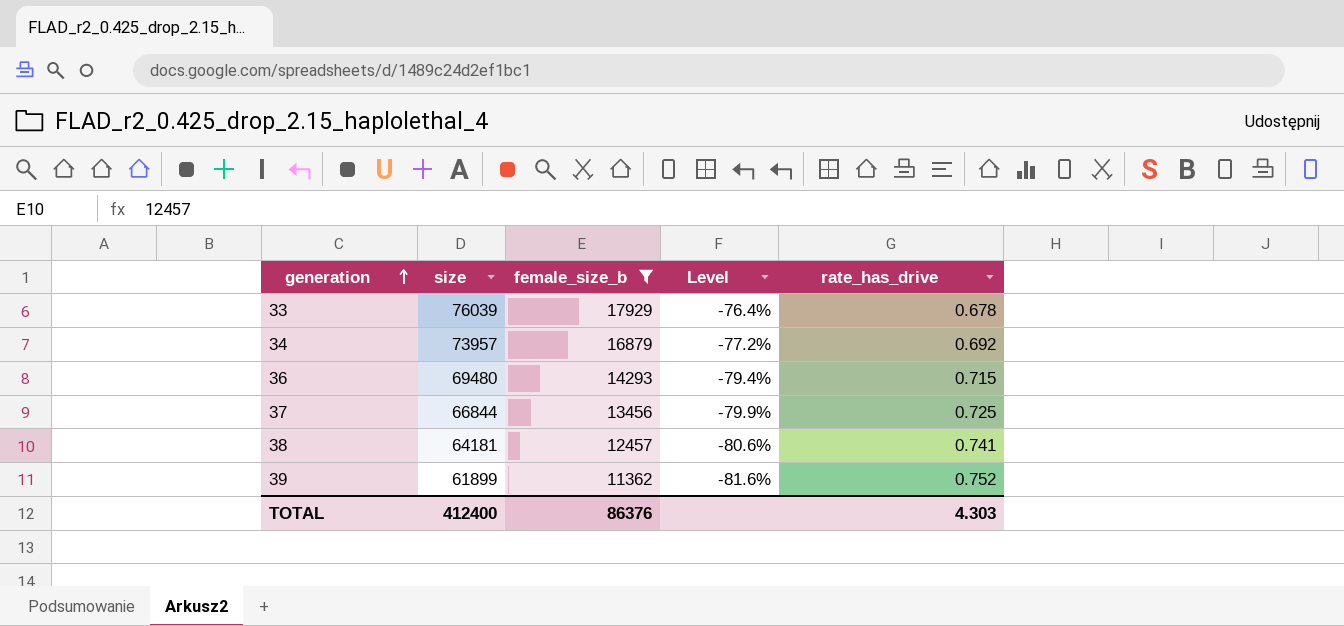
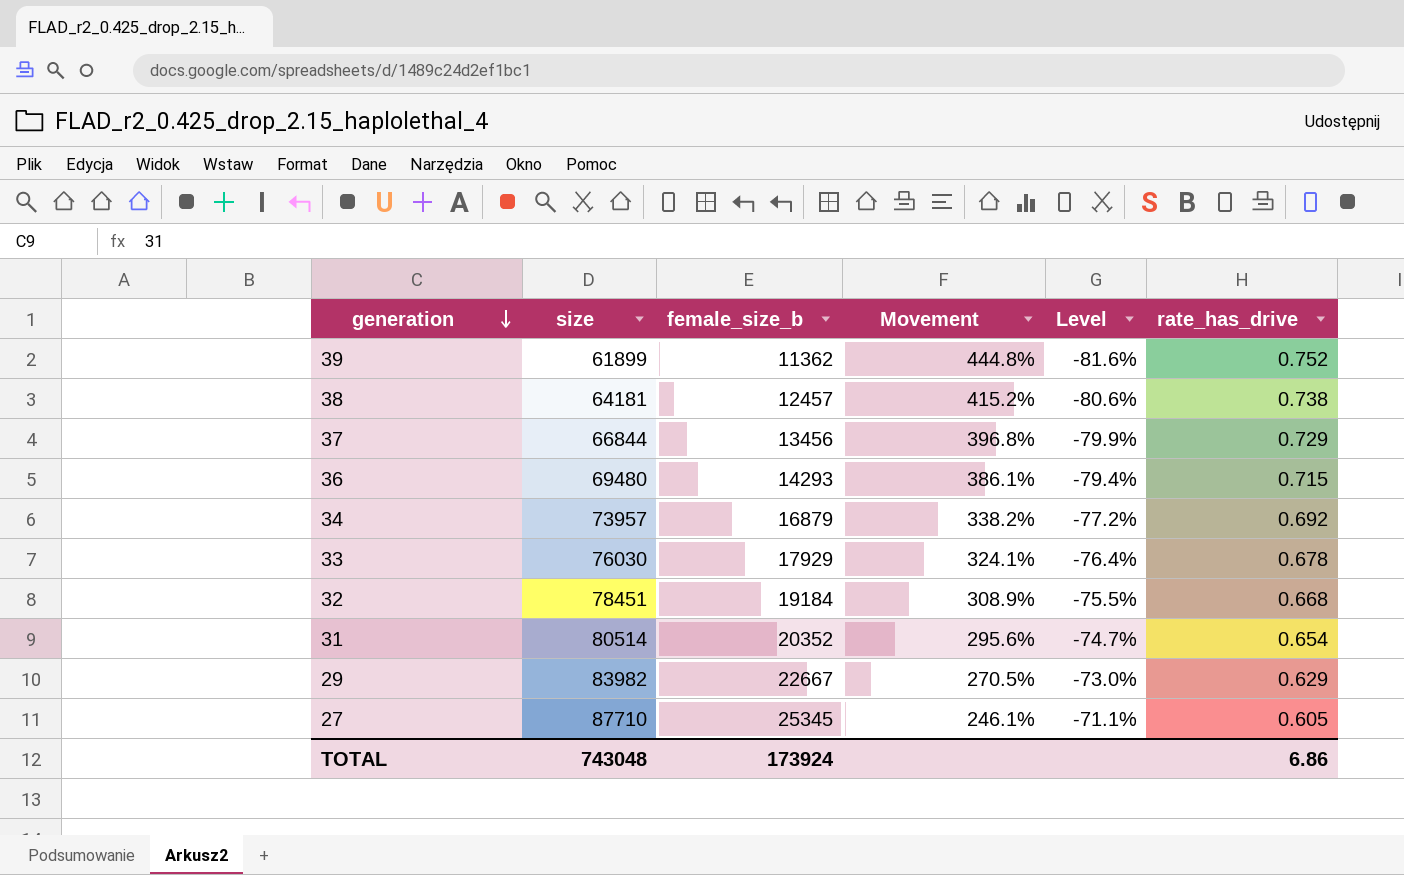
filter: female_size_b <= 17929 -> none
row order: generation ascending -> generation descending
column Movement | formula: none -> ([size] - [female_size_b]) / [female_size_b]
38 | rate_has_drive: 0.741 -> 0.738
37 | rate_has_drive: 0.725 -> 0.729
33 | size: 76039 -> 76030
TOTAL | size: 412400 -> 743048
TOTAL | female_size_b: 86376 -> 173924
TOTAL | rate_has_drive: 4.303 -> 6.86

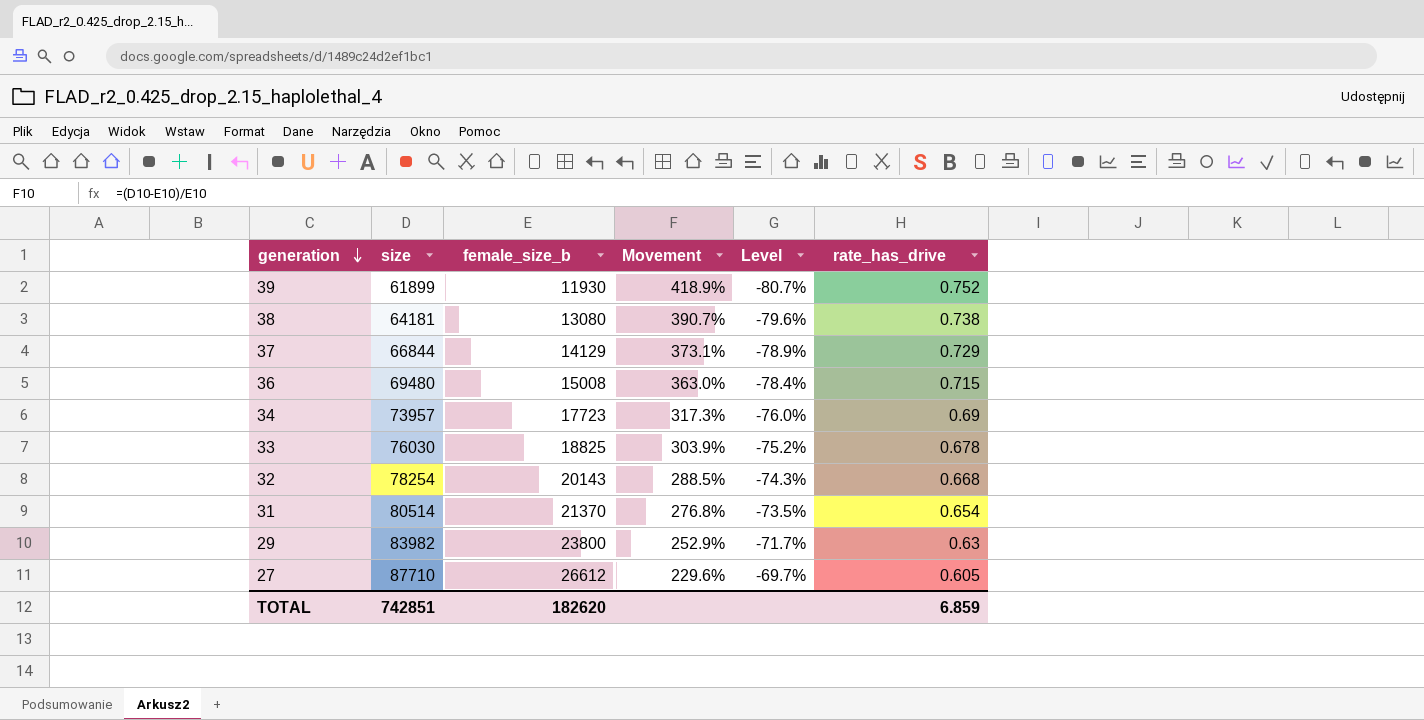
39 | female_size_b: 11362 -> 11930
39 | Movement: 444.8% -> 418.9%
39 | Level: -81.6% -> -80.7%
38 | female_size_b: 12457 -> 13080
38 | Movement: 415.2% -> 390.7%
38 | Level: -80.6% -> -79.6%
37 | female_size_b: 13456 -> 14129
37 | Movement: 396.8% -> 373.1%
37 | Level: -79.9% -> -78.9%
36 | female_size_b: 14293 -> 15008
36 | Movement: 386.1% -> 363.0%
36 | Level: -79.4% -> -78.4%
34 | female_size_b: 16879 -> 17723
34 | Movement: 338.2% -> 317.3%
34 | Level: -77.2% -> -76.0%
34 | rate_has_drive: 0.692 -> 0.69
33 | female_size_b: 17929 -> 18825
33 | Movement: 324.1% -> 303.9%
33 | Level: -76.4% -> -75.2%
32 | size: 78451 -> 78254
32 | female_size_b: 19184 -> 20143
32 | Movement: 308.9% -> 288.5%
32 | Level: -75.5% -> -74.3%
31 | female_size_b: 20352 -> 21370
31 | Movement: 295.6% -> 276.8%
31 | Level: -74.7% -> -73.5%
29 | female_size_b: 22667 -> 23800
29 | Movement: 270.5% -> 252.9%
29 | Level: -73.0% -> -71.7%
29 | rate_has_drive: 0.629 -> 0.63
27 | female_size_b: 25345 -> 26612
27 | Movement: 246.1% -> 229.6%
27 | Level: -71.1% -> -69.7%
TOTAL | size: 743048 -> 742851
TOTAL | female_size_b: 173924 -> 182620
TOTAL | rate_has_drive: 6.86 -> 6.859

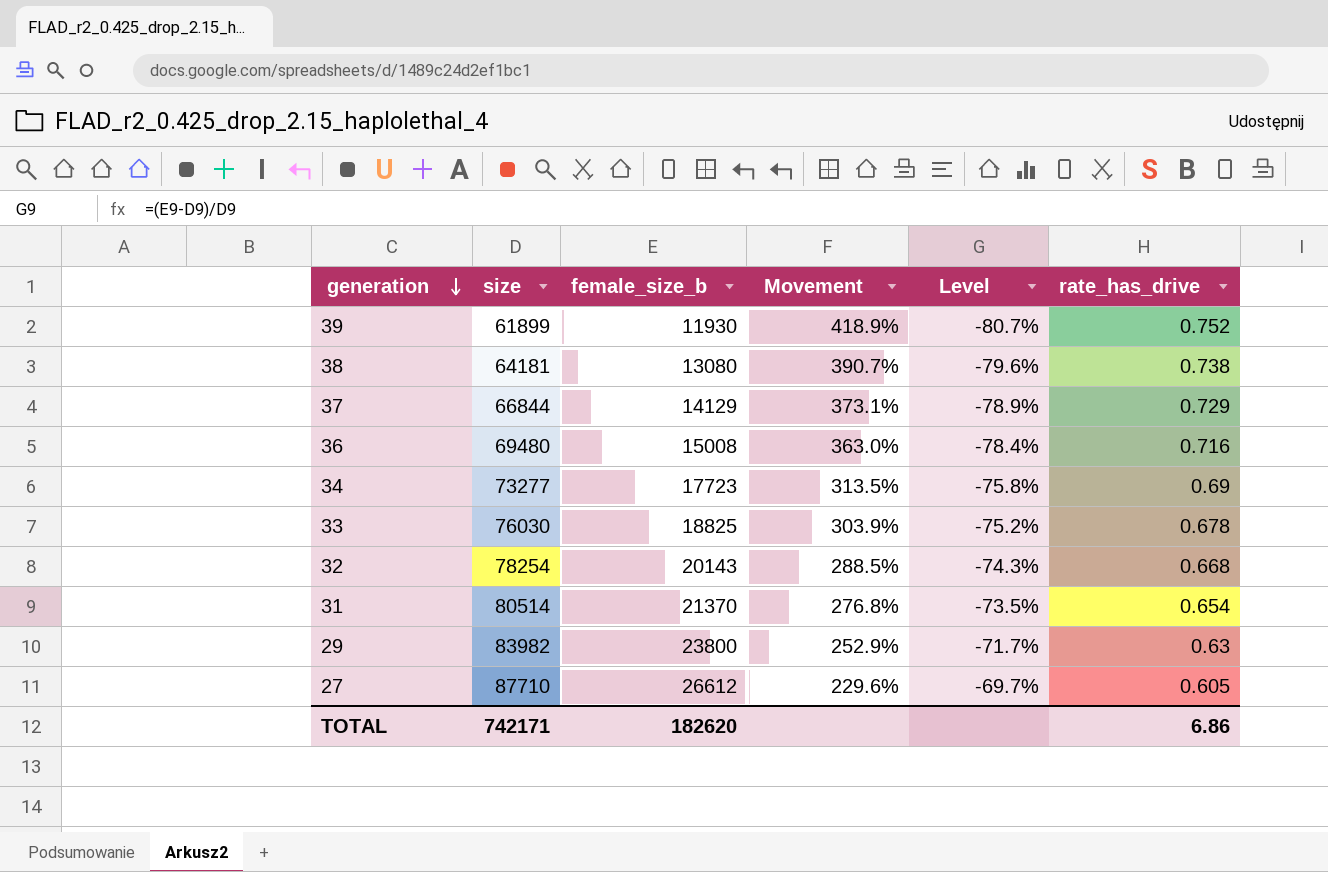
36 | rate_has_drive: 0.715 -> 0.716
34 | size: 73957 -> 73277
34 | Movement: 317.3% -> 313.5%
34 | Level: -76.0% -> -75.8%
TOTAL | size: 742851 -> 742171
TOTAL | rate_has_drive: 6.859 -> 6.86

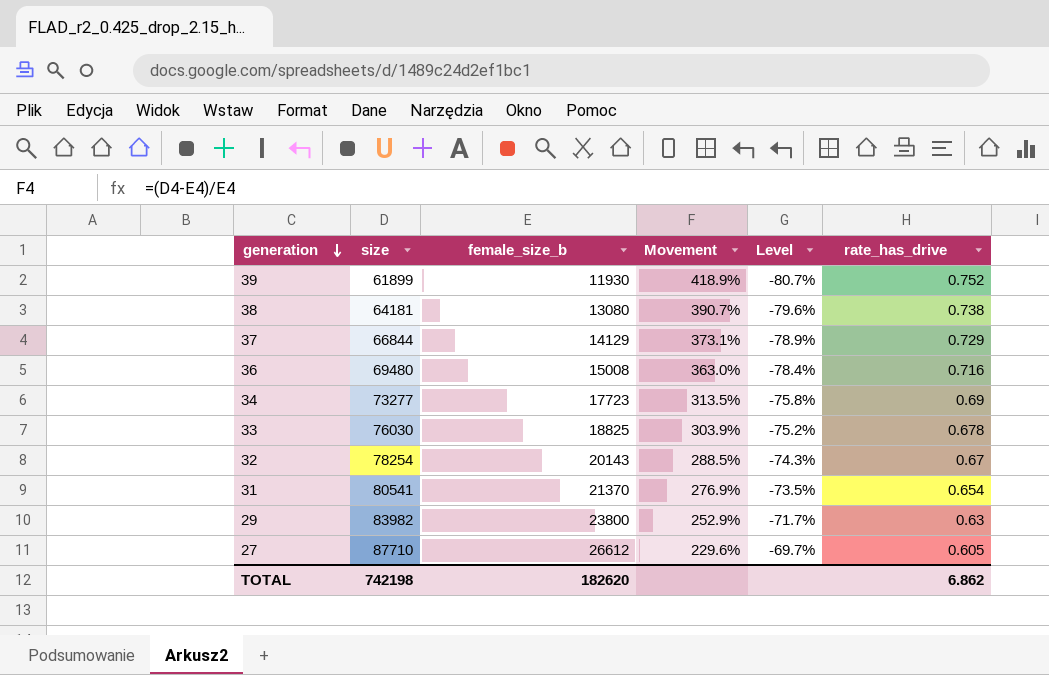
32 | rate_has_drive: 0.668 -> 0.67
31 | size: 80514 -> 80541
31 | Movement: 276.8% -> 276.9%
TOTAL | size: 742171 -> 742198
TOTAL | rate_has_drive: 6.86 -> 6.862

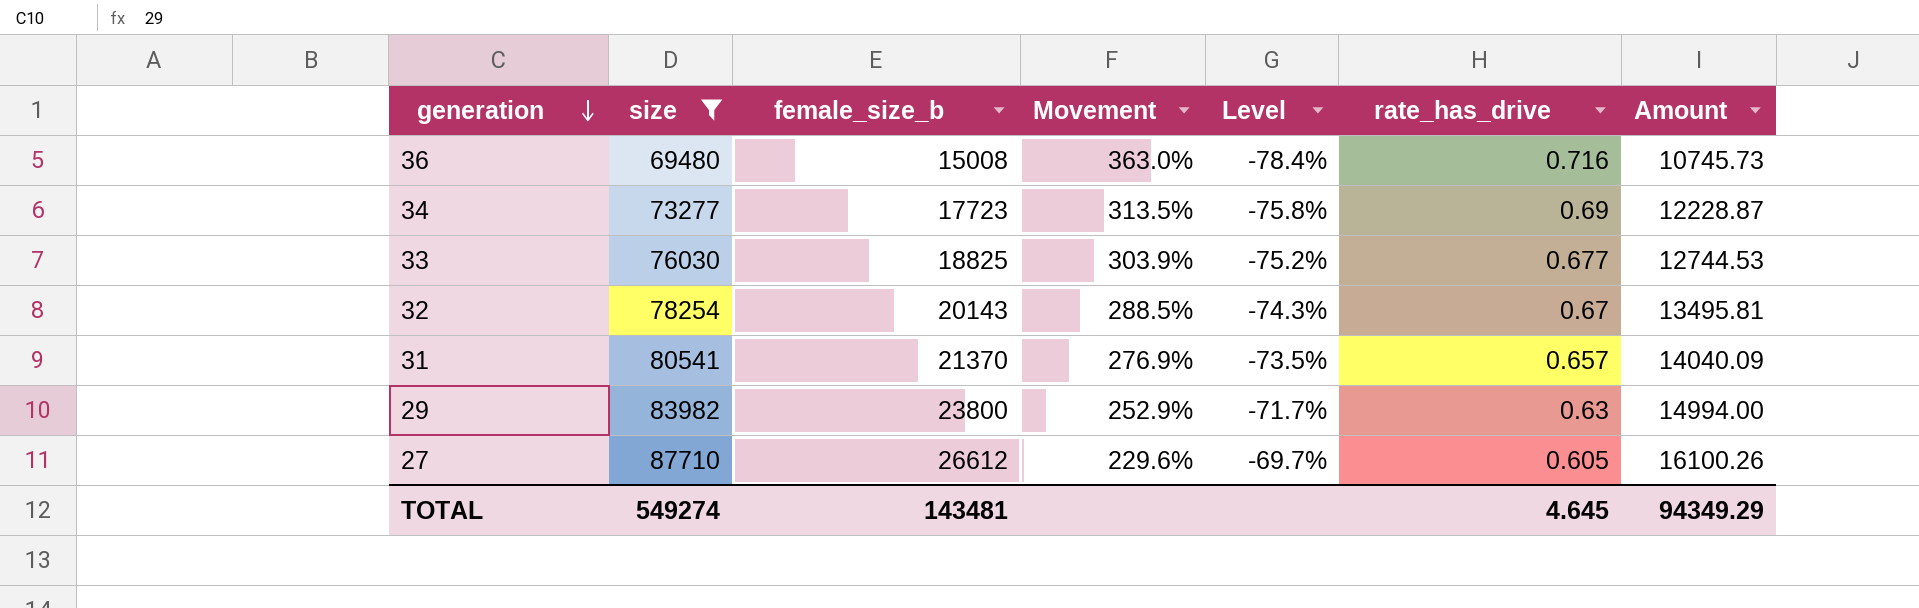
filter: none -> size >= 69480
column Amount | formula: none -> [female_size_b] * [rate_has_drive]
33 | rate_has_drive: 0.678 -> 0.677
31 | rate_has_drive: 0.654 -> 0.657
TOTAL | size: 742198 -> 549274
TOTAL | female_size_b: 182620 -> 143481
TOTAL | rate_has_drive: 6.862 -> 4.645

